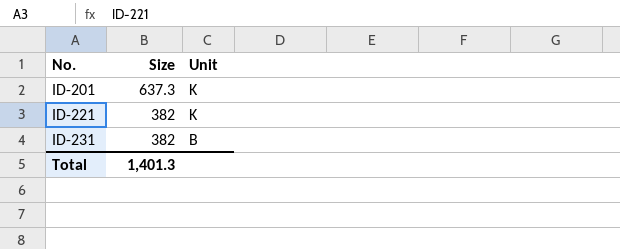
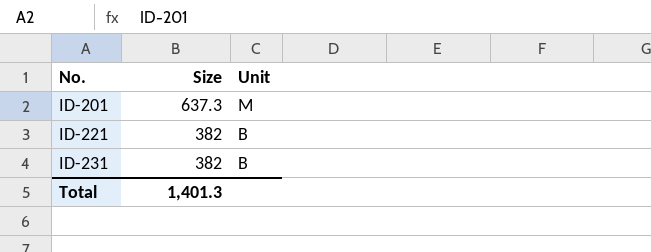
ID-201 | Unit: K -> M
ID-221 | Unit: K -> B

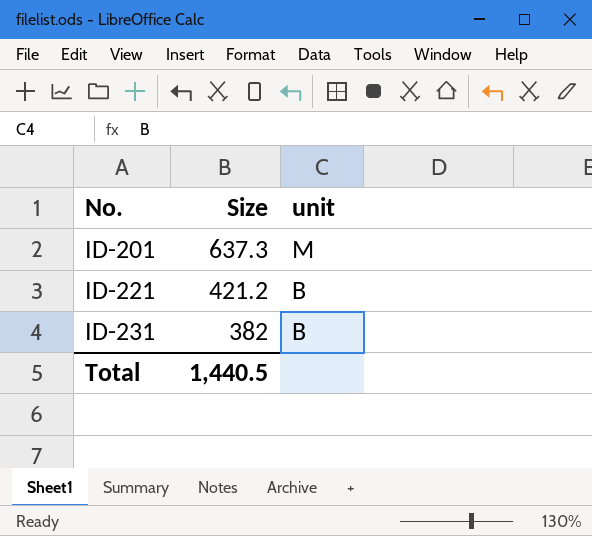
column name: Unit -> unit
ID-221 | Size: 382 -> 421.2
Total | Size: 1,401.3 -> 1,440.5

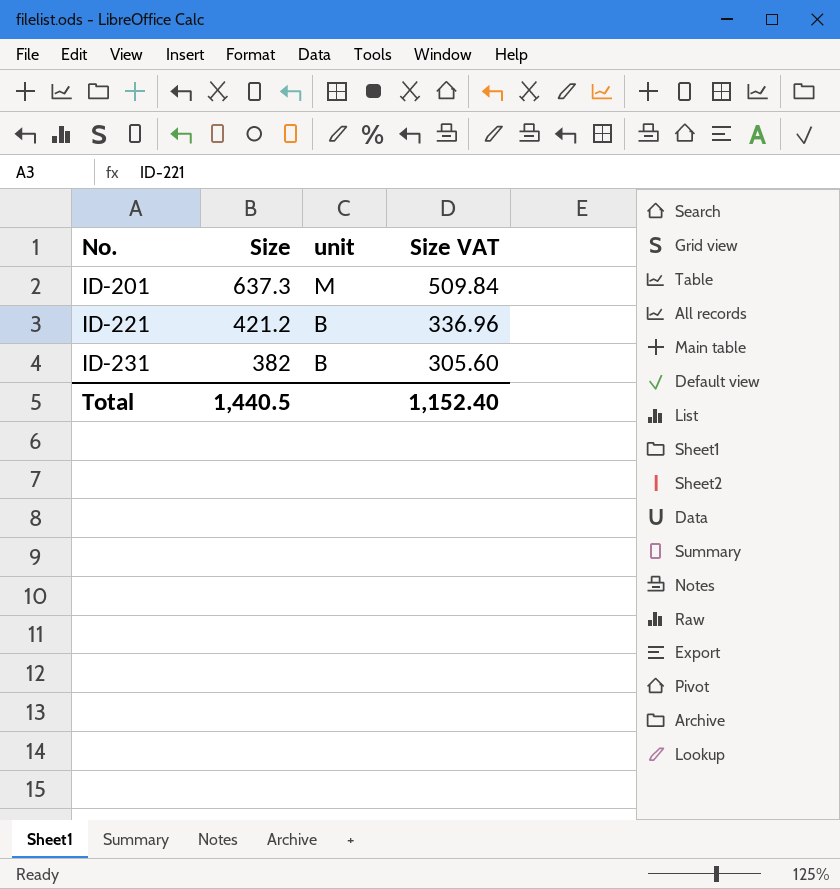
column Size VAT | formula: none -> [Size] * 0.8

